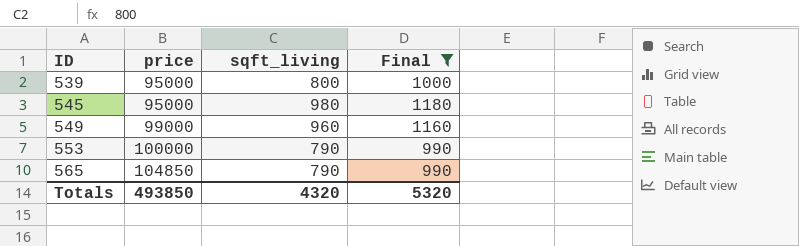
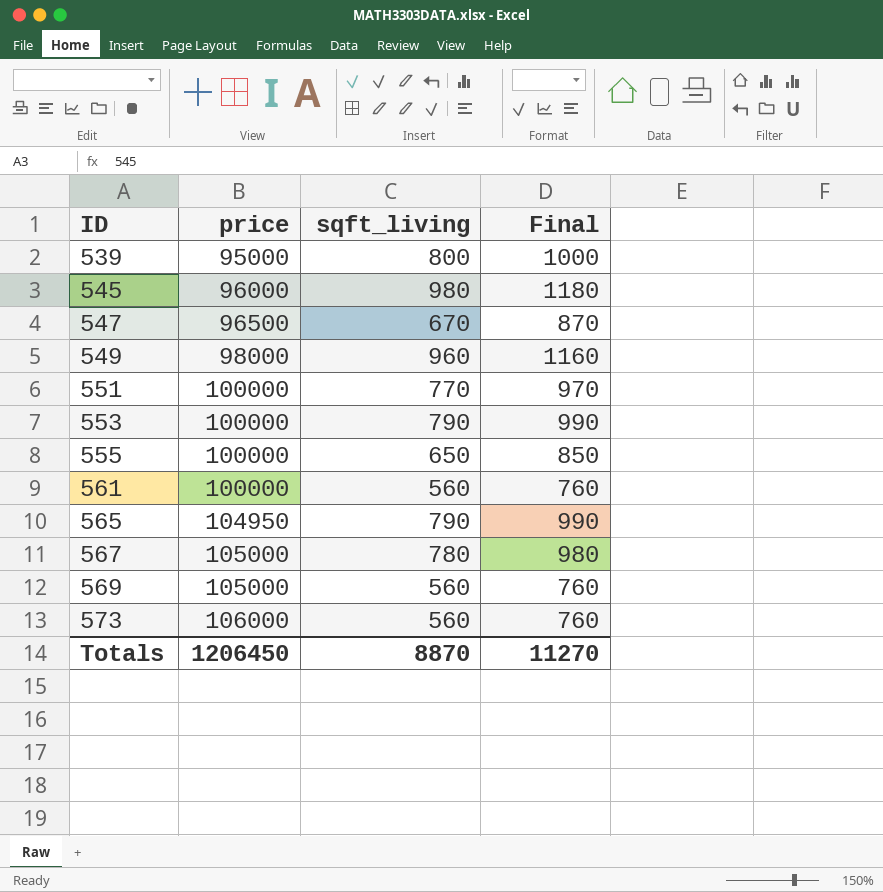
filter: Final >= 990 -> none
545 | price: 95000 -> 96000
549 | price: 99000 -> 98000
565 | price: 104850 -> 104950
Totals | price: 493850 -> 1206450
Totals | sqft_living: 4320 -> 8870
Totals | Final: 5320 -> 11270

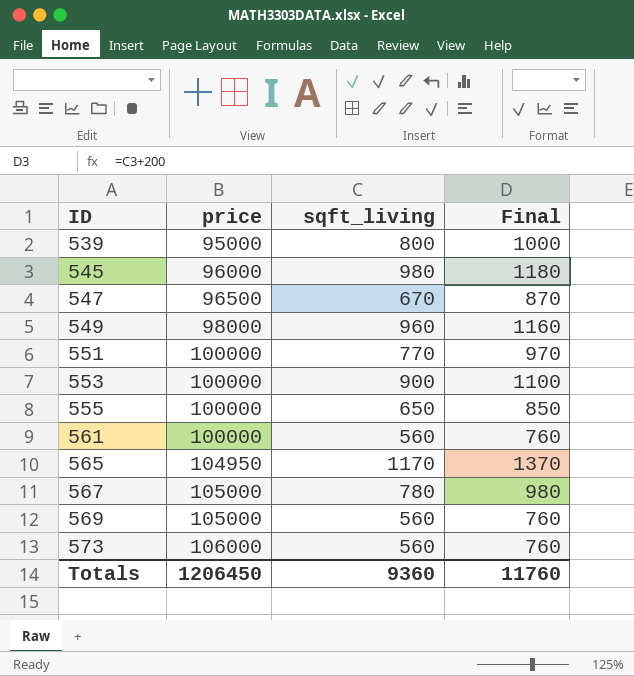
553 | sqft_living: 790 -> 900
553 | Final: 990 -> 1100
565 | sqft_living: 790 -> 1170
565 | Final: 990 -> 1370
Totals | sqft_living: 8870 -> 9360
Totals | Final: 11270 -> 11760

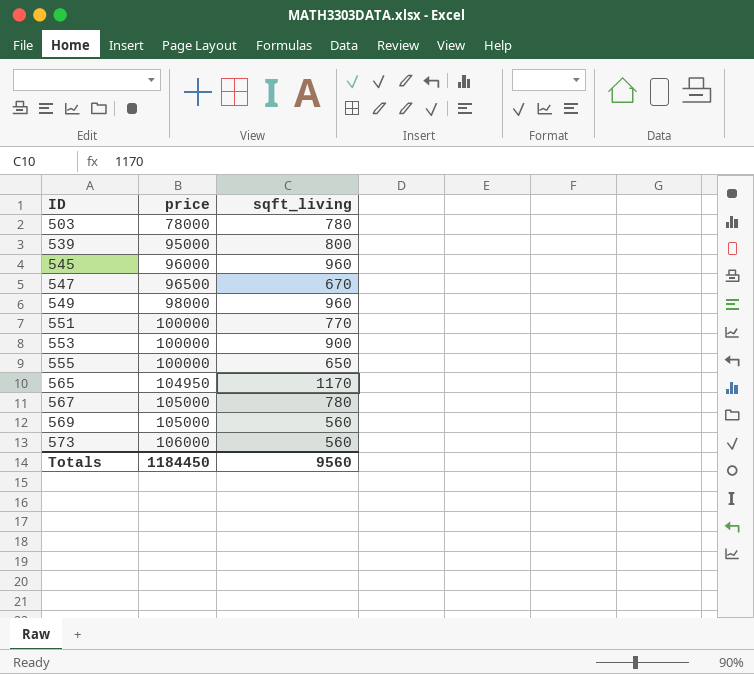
column Final | formula: [sqft_living] + 200 -> none
row 561: 100000 | 560 | 760 -> none
row 503: none -> 78000 | 780
545 | sqft_living: 980 -> 960
Totals | price: 1206450 -> 1184450
Totals | sqft_living: 9360 -> 9560

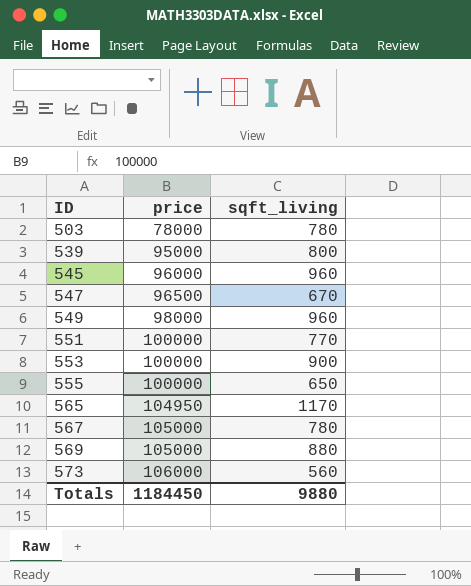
569 | sqft_living: 560 -> 880
Totals | sqft_living: 9560 -> 9880

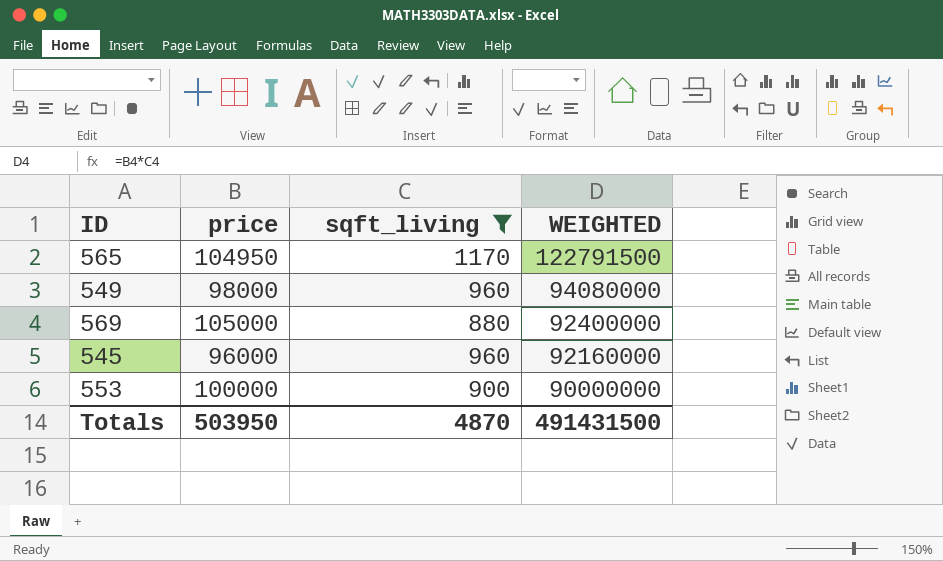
filter: none -> sqft_living >= 880
row order: ID ascending -> WEIGHTED descending
column WEIGHTED | formula: none -> [price] * [sqft_living]
Totals | price: 1184450 -> 503950
Totals | sqft_living: 9880 -> 4870

